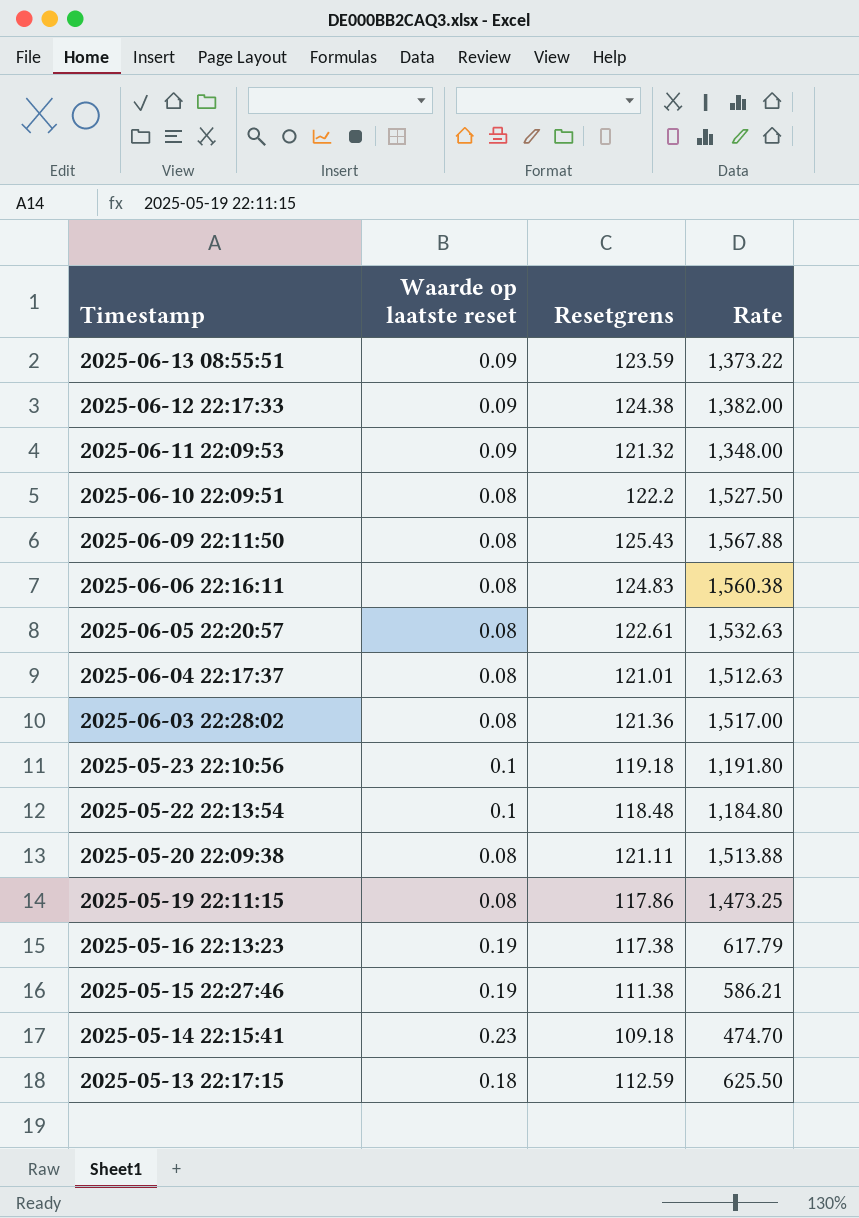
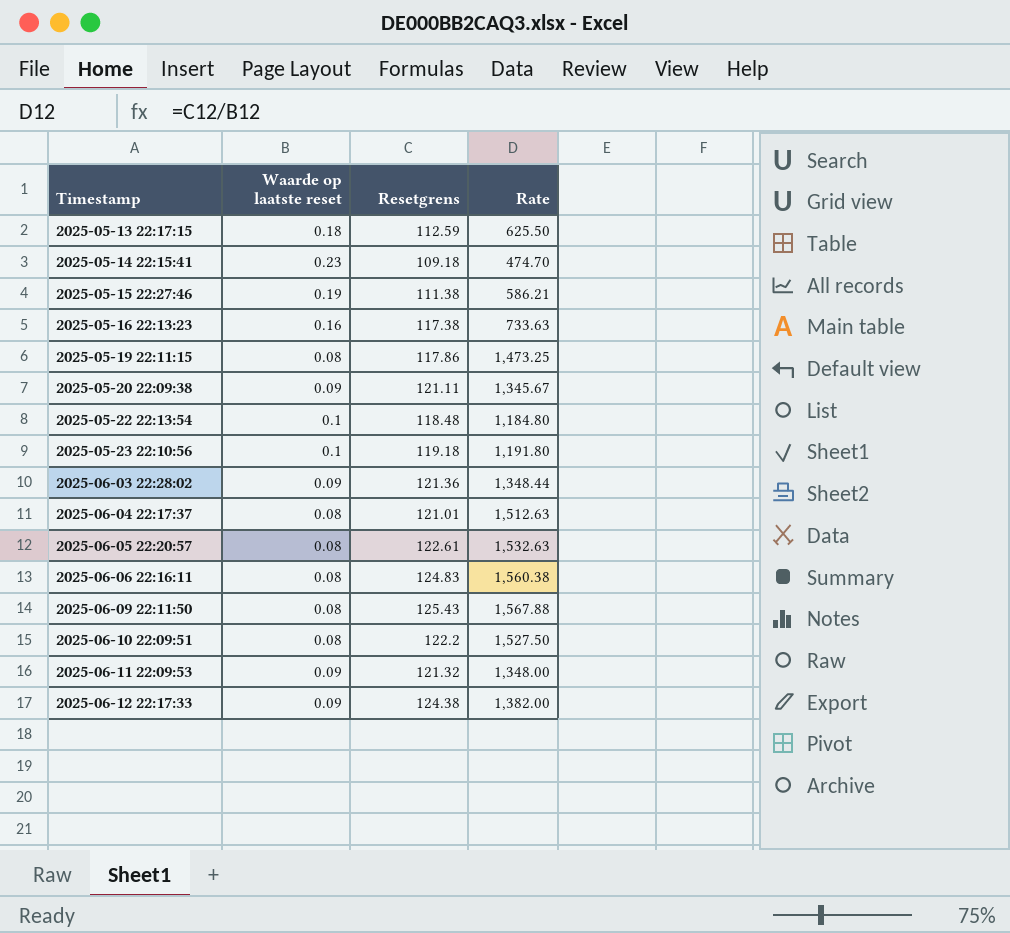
row order: Timestamp descending -> Timestamp ascending
row 2025-06-13 08:55:51: 0.09 | 123.59 | 1,373.22 -> none
2025-05-16 22:13:23 | Waarde op laatste reset: 0.19 -> 0.16
2025-05-16 22:13:23 | Rate: 617.79 -> 733.63
2025-05-20 22:09:38 | Waarde op laatste reset: 0.08 -> 0.09
2025-05-20 22:09:38 | Rate: 1,513.88 -> 1,345.67
2025-06-03 22:28:02 | Waarde op laatste reset: 0.08 -> 0.09
2025-06-03 22:28:02 | Rate: 1,517.00 -> 1,348.44

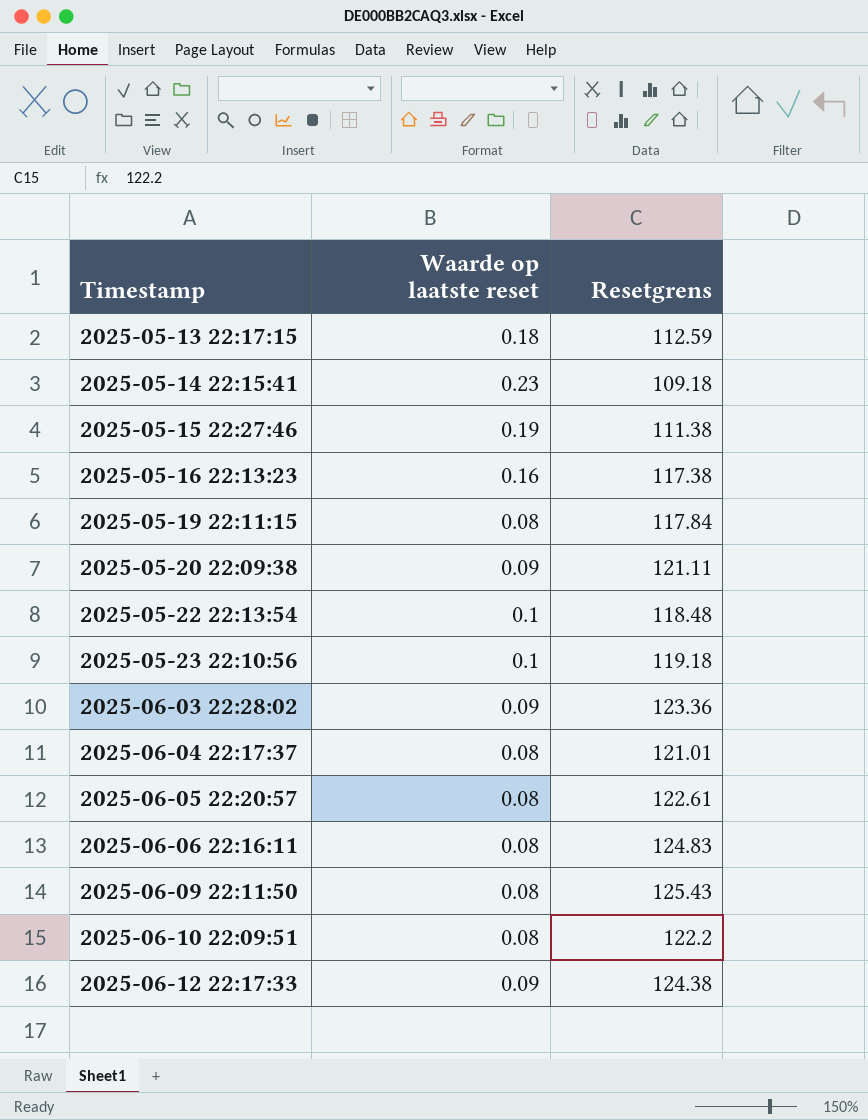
column Rate | formula: [Resetgrens] / [Waarde op laatste reset] -> none
row 2025-06-11 22:09:53: 0.09 | 121.32 | 1,348.00 -> none
2025-05-19 22:11:15 | Resetgrens: 117.86 -> 117.84
2025-06-03 22:28:02 | Resetgrens: 121.36 -> 123.36

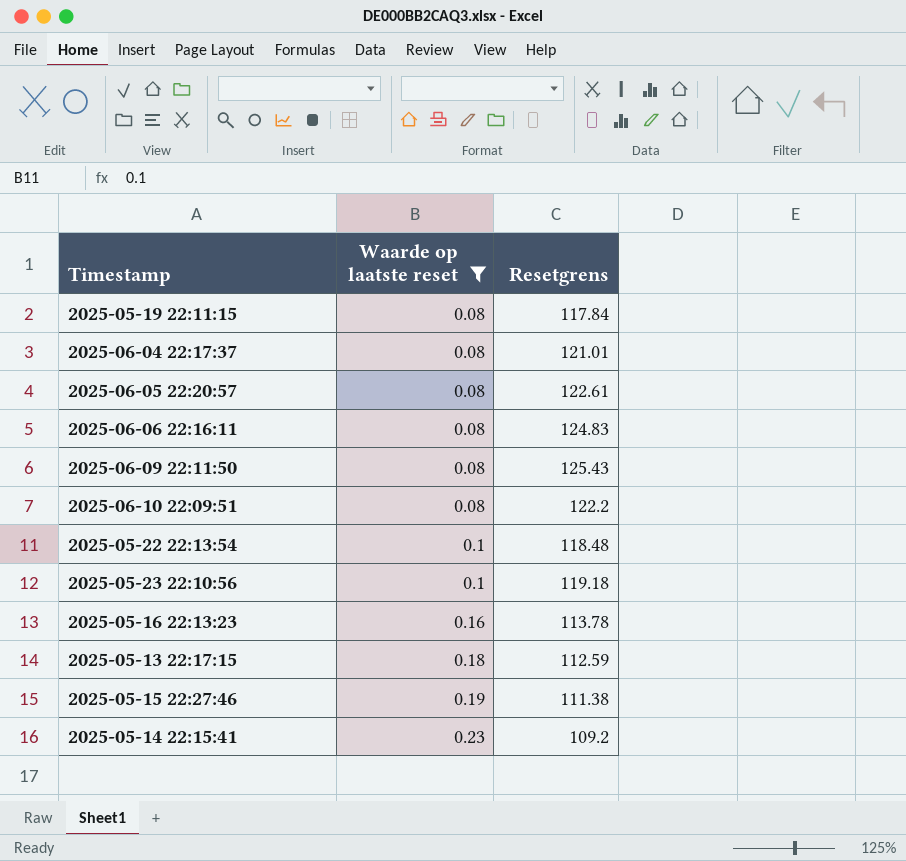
filter: none -> Waarde op laatste reset != 0.09
row order: Timestamp ascending -> Waarde op laatste reset ascending
2025-05-16 22:13:23 | Resetgrens: 117.38 -> 113.78
2025-05-14 22:15:41 | Resetgrens: 109.18 -> 109.2

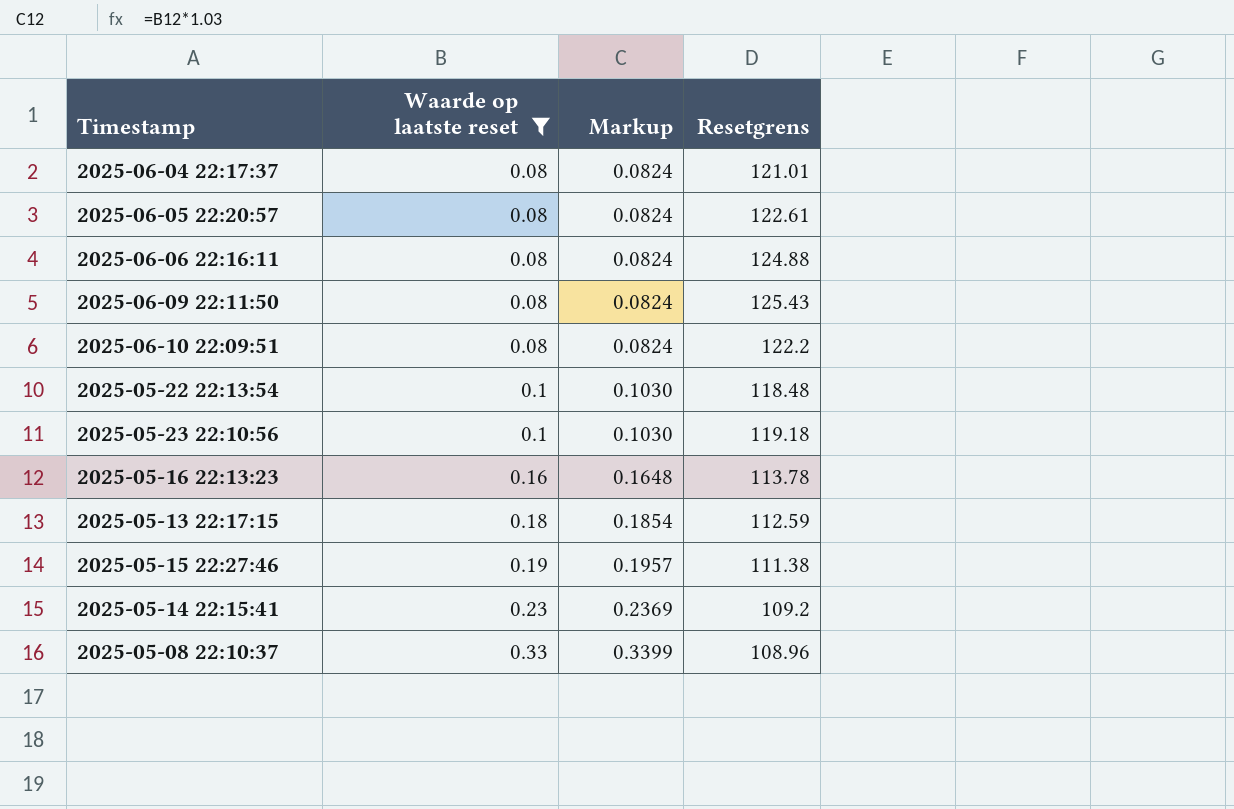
column Markup | formula: none -> [Waarde op laatste reset] * 1.03
row 2025-05-19 22:11:15: 0.08 | 117.84 -> none
2025-06-06 22:16:11 | Resetgrens: 124.83 -> 124.88
row 2025-05-08 22:10:37: none -> 0.33 | 0.3399 | 108.96

